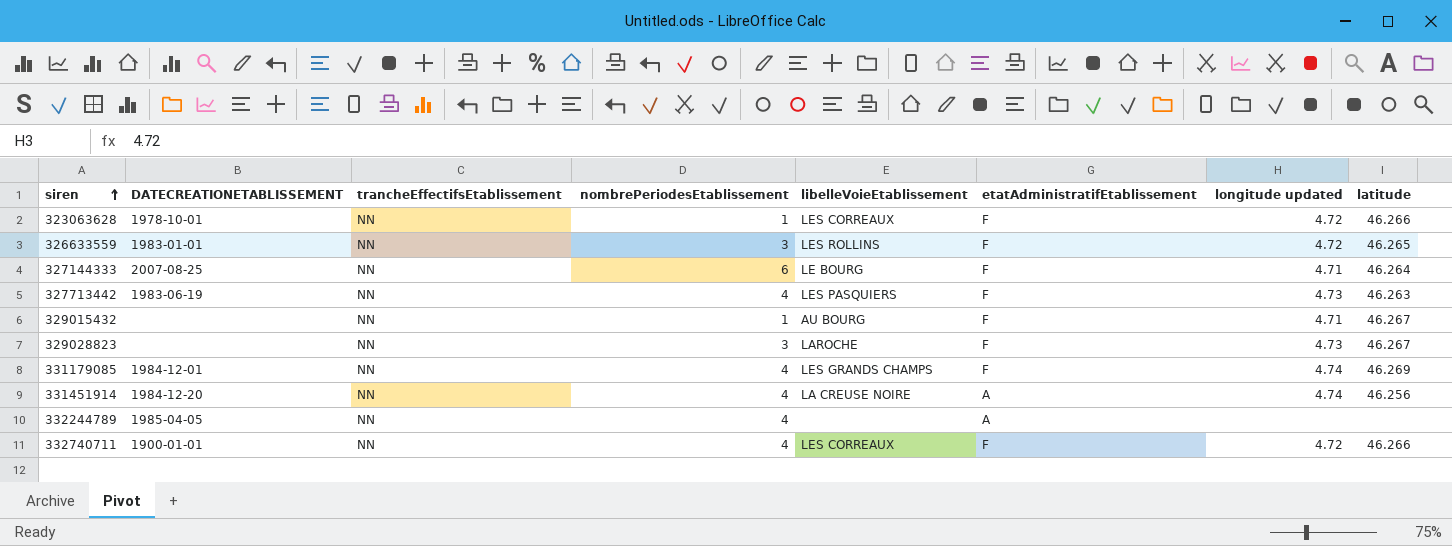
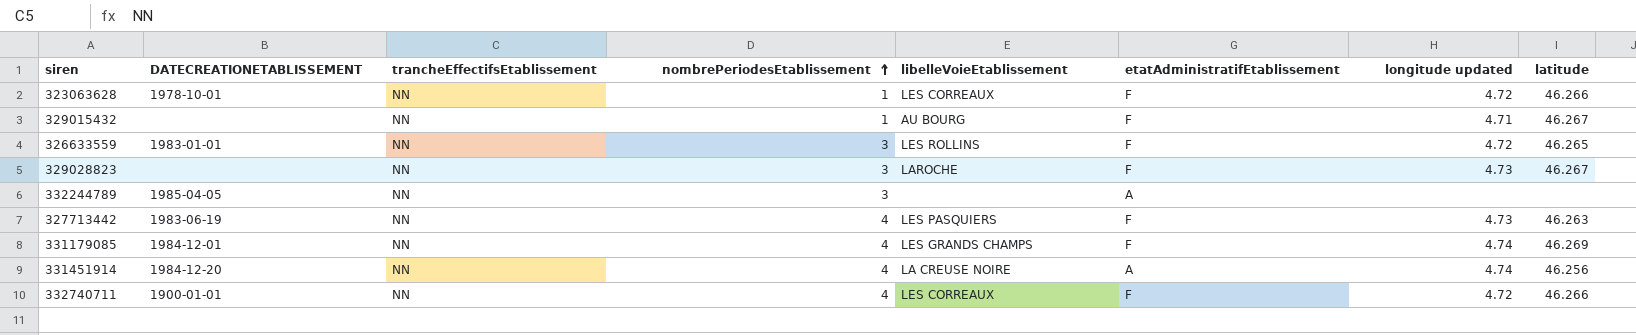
row order: siren ascending -> nombrePeriodesEtablissement ascending
row 327144333: 2007-08-25 | NN | 6 | LE BOURG | F | 4.71 | 46.264 -> none
332244789 | nombrePeriodesEtablissement: 4 -> 3

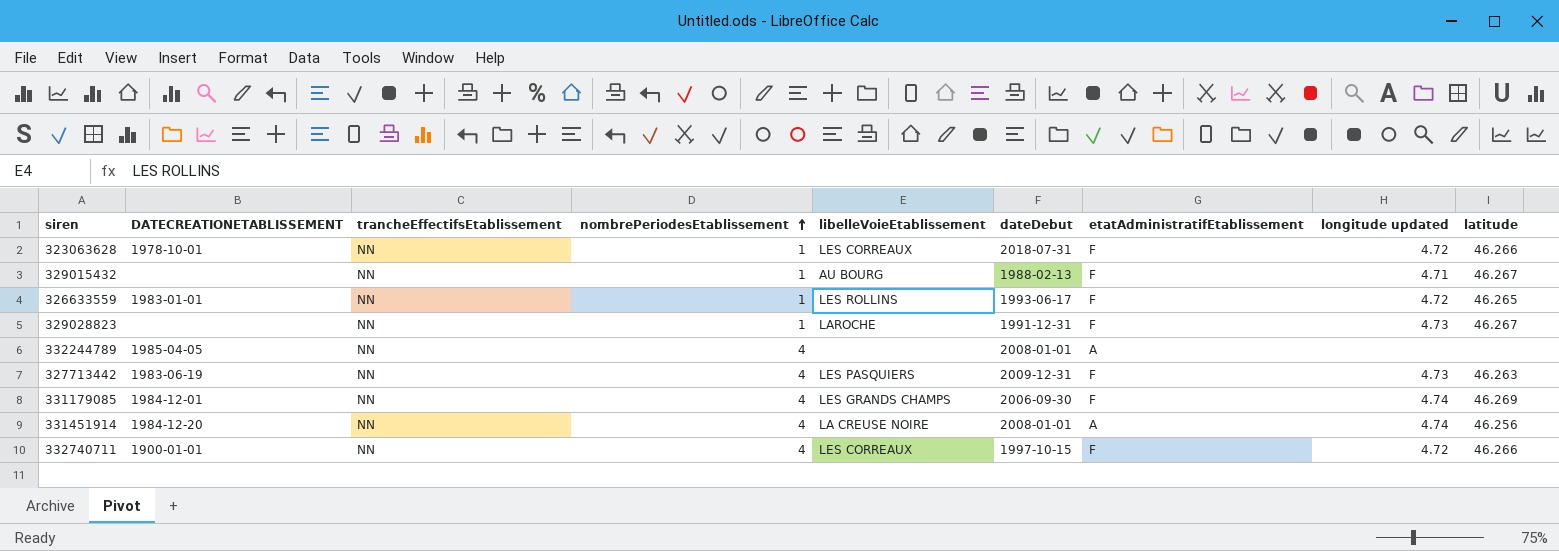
column dateDebut | position: none -> 6
326633559 | nombrePeriodesEtablissement: 3 -> 1
329028823 | nombrePeriodesEtablissement: 3 -> 1
332244789 | nombrePeriodesEtablissement: 3 -> 4

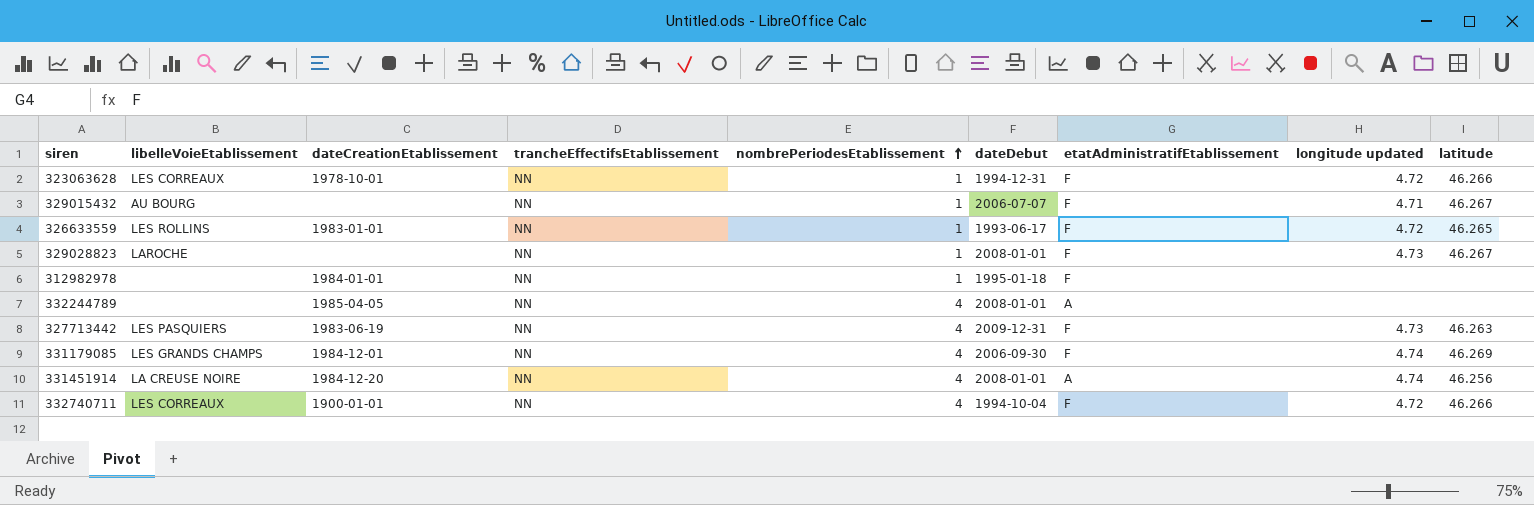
column libelleVoieEtablissement | position: 5 -> 2
column name: DATECREATIONETABLISSEMENT -> dateCreationEtablissement
323063628 | dateDebut: 2018-07-31 -> 1994-12-31
329015432 | dateDebut: 1988-02-13 -> 2006-07-07
329028823 | dateDebut: 1991-12-31 -> 2008-01-01
row 312982978: none -> none | 1984-01-01 | NN | 1 | 1995-01-18 | F | none | none
332740711 | dateDebut: 1997-10-15 -> 1994-10-04

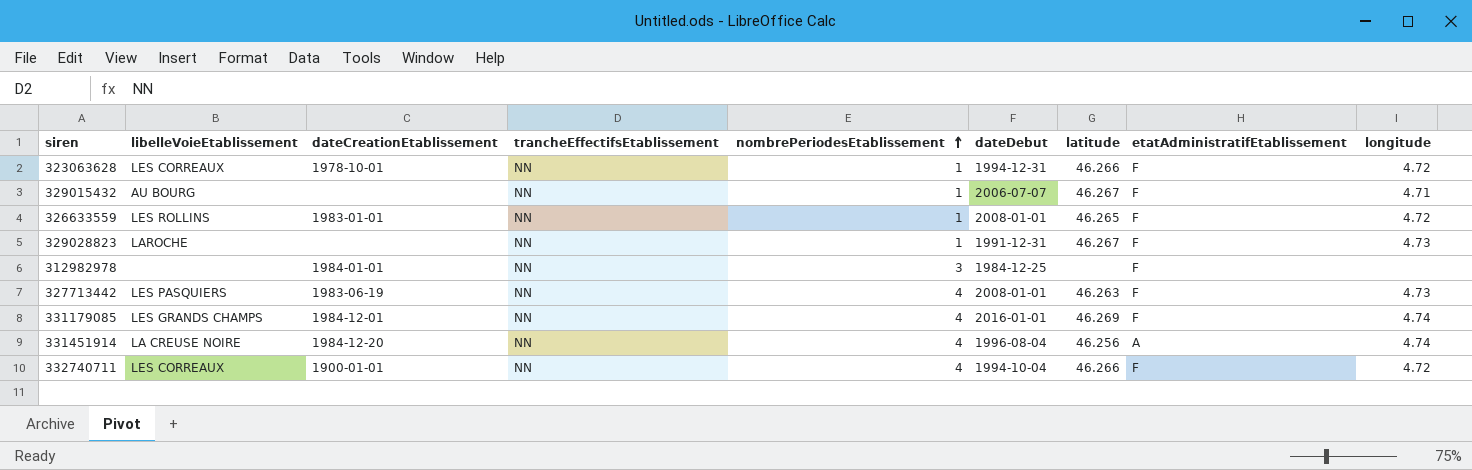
column latitude | position: 9 -> 7
column name: longitude updated -> longitude
row 332244789: none | 1985-04-05 | NN | 4 | 2008-01-01 | A | none | none -> none
326633559 | dateDebut: 1993-06-17 -> 2008-01-01
329028823 | dateDebut: 2008-01-01 -> 1991-12-31
312982978 | nombrePeriodesEtablissement: 1 -> 3
312982978 | dateDebut: 1995-01-18 -> 1984-12-25
327713442 | dateDebut: 2009-12-31 -> 2008-01-01
331179085 | dateDebut: 2006-09-30 -> 2016-01-01
331451914 | dateDebut: 2008-01-01 -> 1996-08-04

